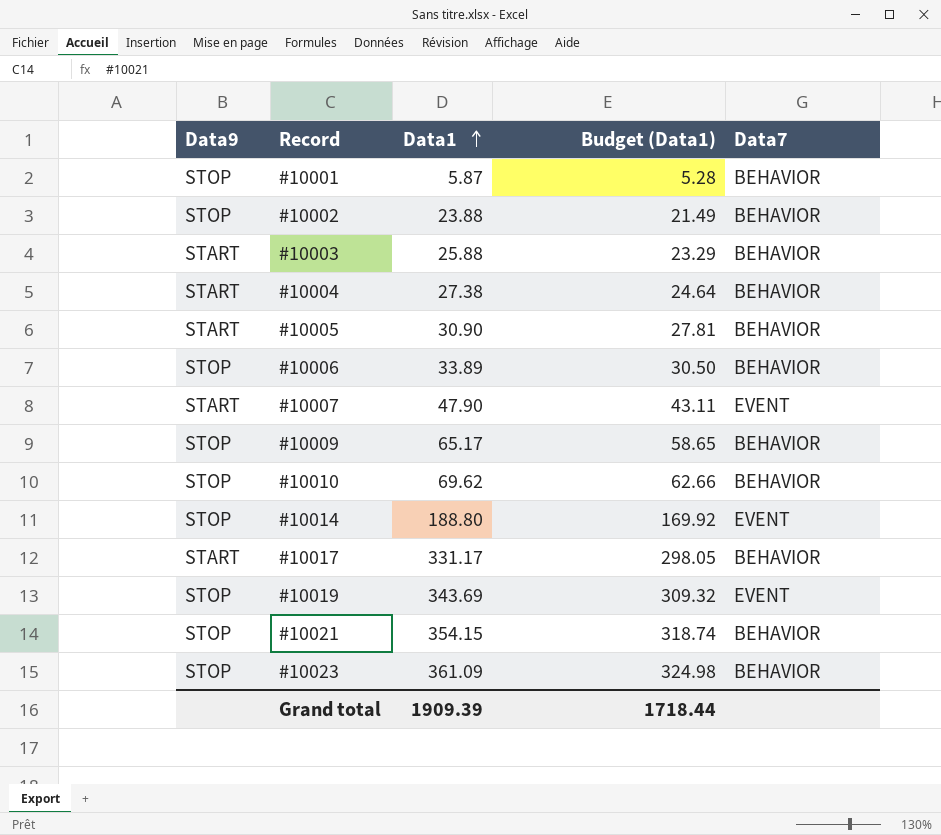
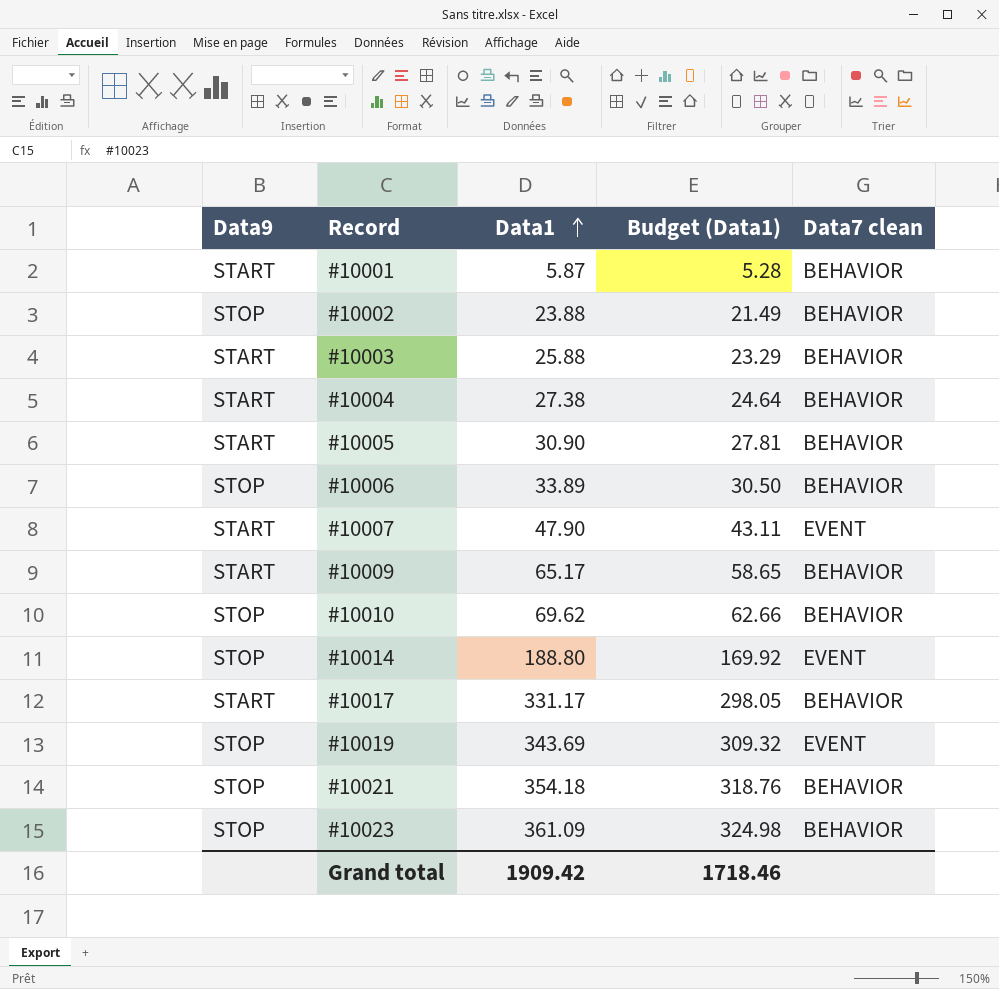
column name: Data7 -> Data7 clean
#10001 | Data9: STOP -> START
#10009 | Data9: STOP -> START
#10021 | Data1: 354.15 -> 354.18
#10021 | Budget (Data1): 318.74 -> 318.76
Grand total | Data1: 1909.39 -> 1909.42
Grand total | Budget (Data1): 1718.44 -> 1718.46

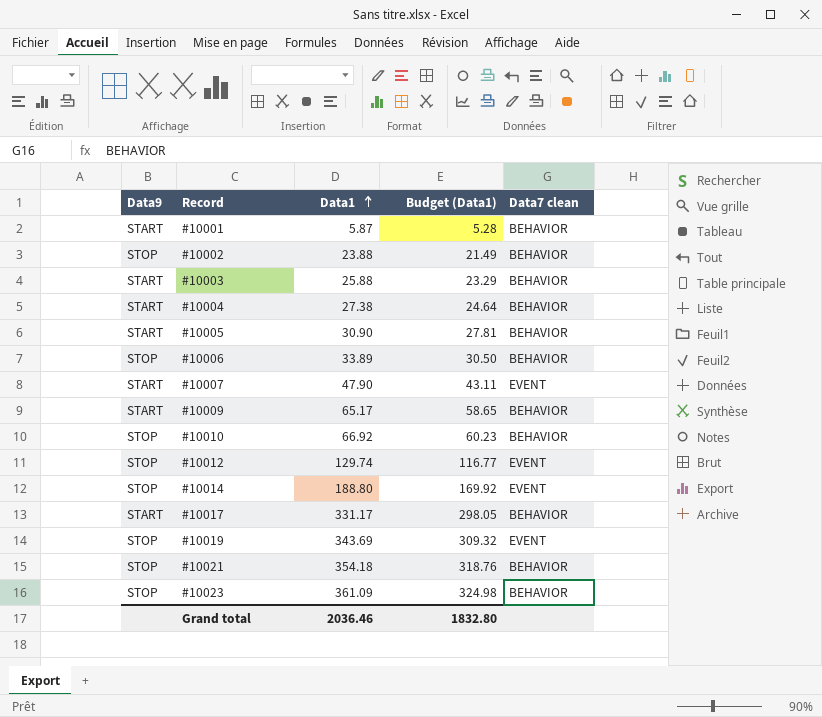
#10010 | Data1: 69.62 -> 66.92
#10010 | Budget (Data1): 62.66 -> 60.23
row #10012: none -> STOP | 129.74 | 116.77 | EVENT
Grand total | Data1: 1909.42 -> 2036.46
Grand total | Budget (Data1): 1718.46 -> 1832.80

